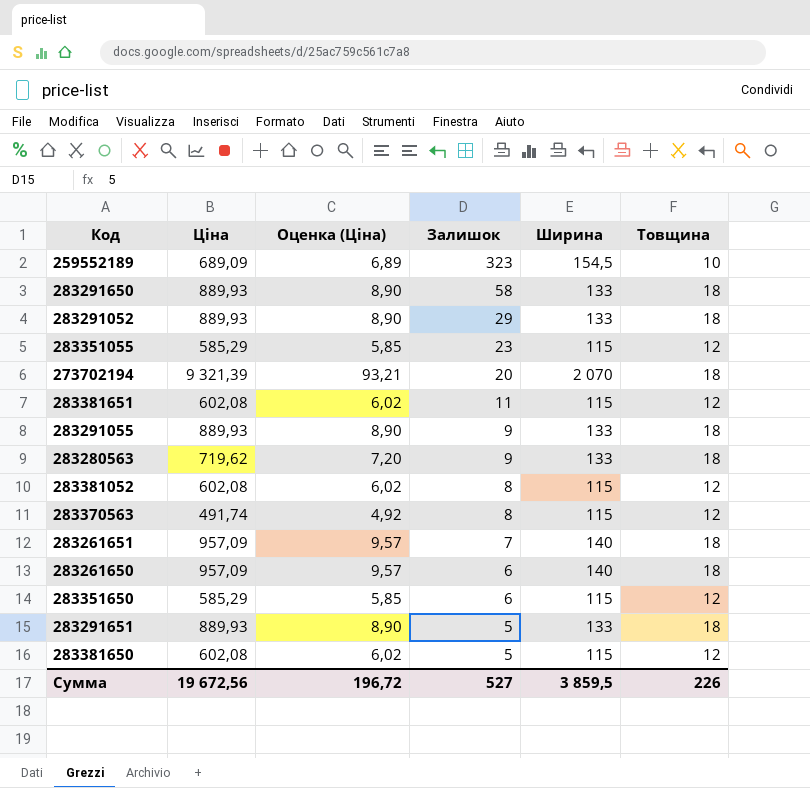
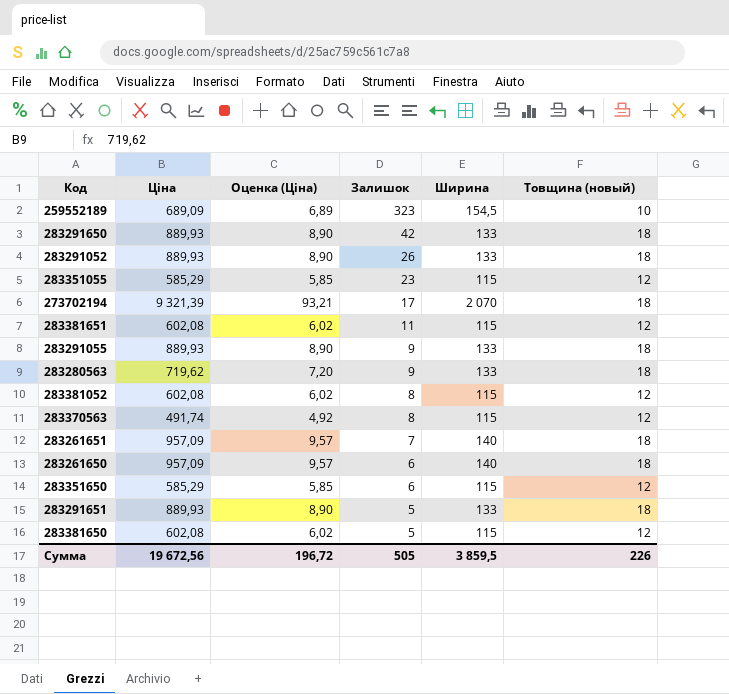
column name: Товщина -> Товщина (новый)
283291650 | Залишок: 58 -> 42
283291052 | Залишок: 29 -> 26
273702194 | Залишок: 20 -> 17
Сумма | Залишок: 527 -> 505

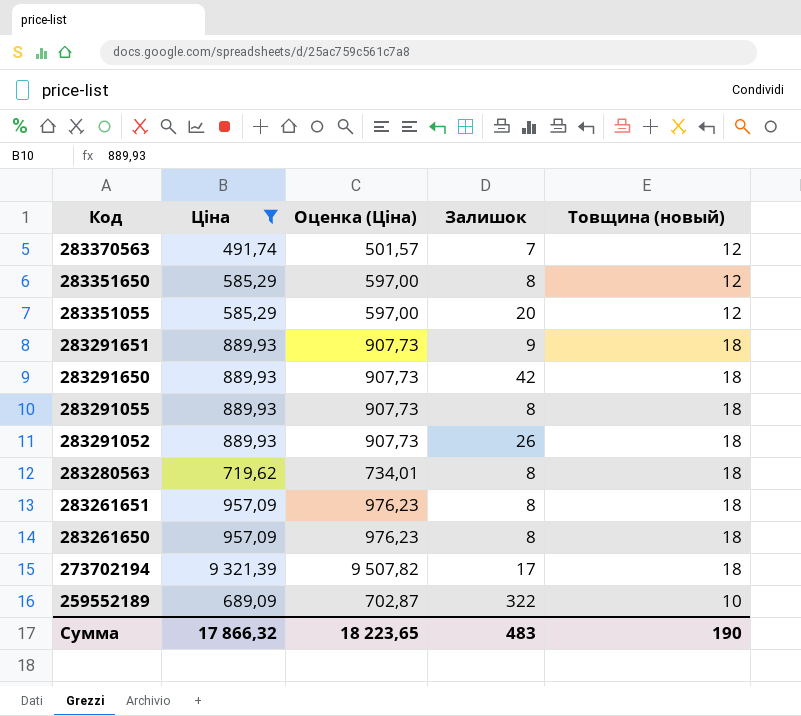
filter: none -> Ціна != 602,08
row order: Залишок descending -> Код descending
column Ширина | position: 5 -> none
column Оценка (Ціна) | formula: [Ціна] * 0,01 -> [Ціна] * 1,02
283370563 | Залишок: 8 -> 7
283351650 | Залишок: 6 -> 8
283351055 | Залишок: 23 -> 20
283291651 | Залишок: 5 -> 9
283291055 | Залишок: 9 -> 8
283280563 | Залишок: 9 -> 8
283261651 | Залишок: 7 -> 8
283261650 | Залишок: 6 -> 8
259552189 | Залишок: 323 -> 322
Сумма | Ціна: 19 672,56 -> 17 866,32
Сумма | Оценка (Ціна): 196,72 -> 18 223,65
Сумма | Залишок: 505 -> 483
Сумма | Товщина (новый): 226 -> 190

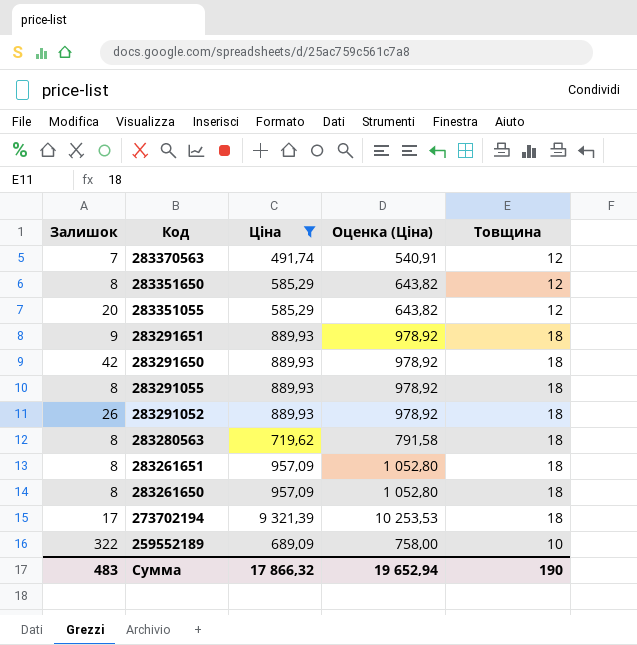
column Залишок | position: 4 -> 1
column Оценка (Ціна) | formula: [Ціна] * 1,02 -> [Ціна] * 1,1
column name: Товщина (новый) -> Товщина
Сумма | Оценка (Ціна): 18 223,65 -> 19 652,94

